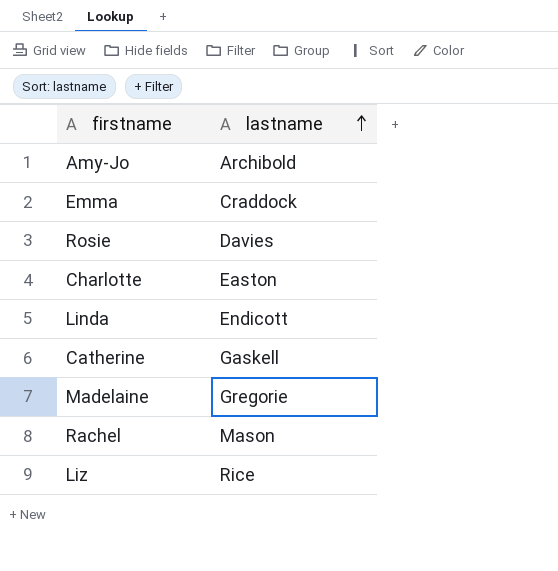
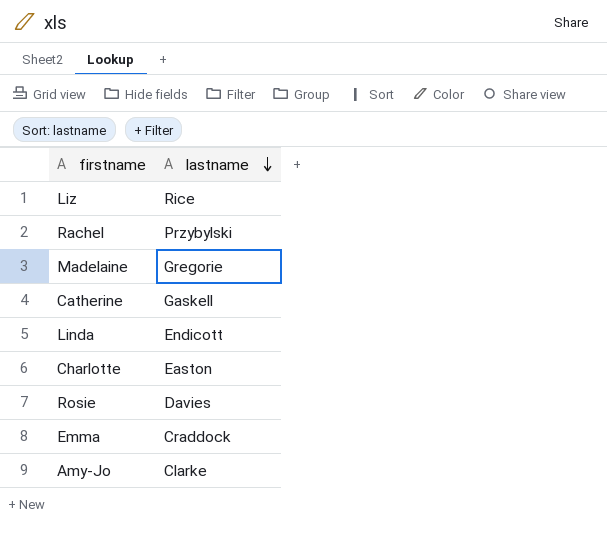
row order: lastname ascending -> lastname descending
Rachel | lastname: Mason -> Przybylski
Amy-Jo | lastname: Archibold -> Clarke

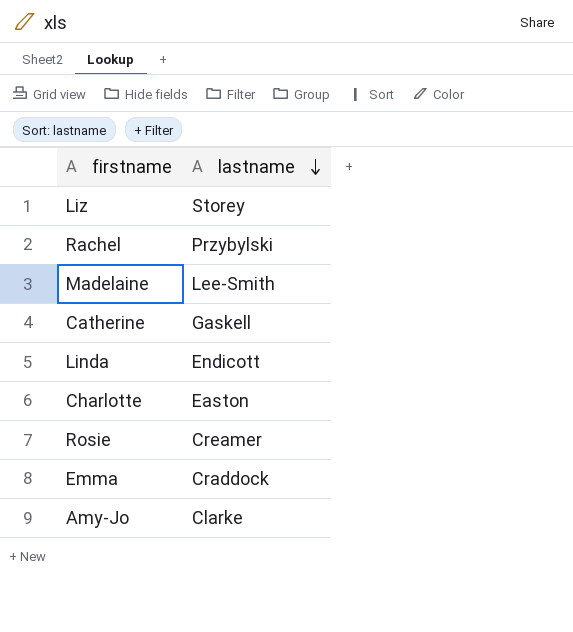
Liz | lastname: Rice -> Storey
Madelaine | lastname: Gregorie -> Lee-Smith
Rosie | lastname: Davies -> Creamer

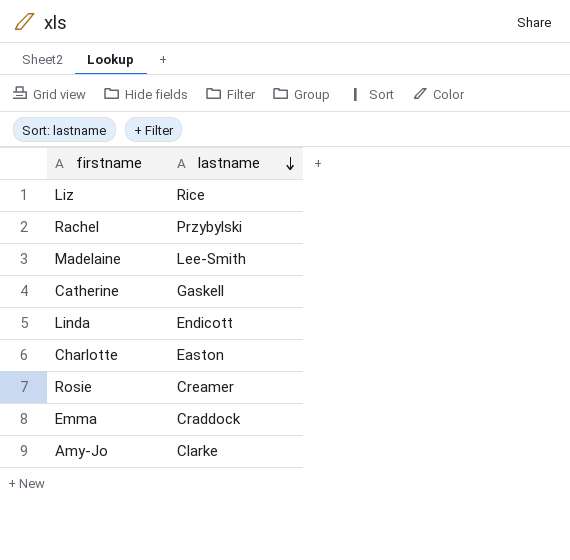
Liz | lastname: Storey -> Rice

